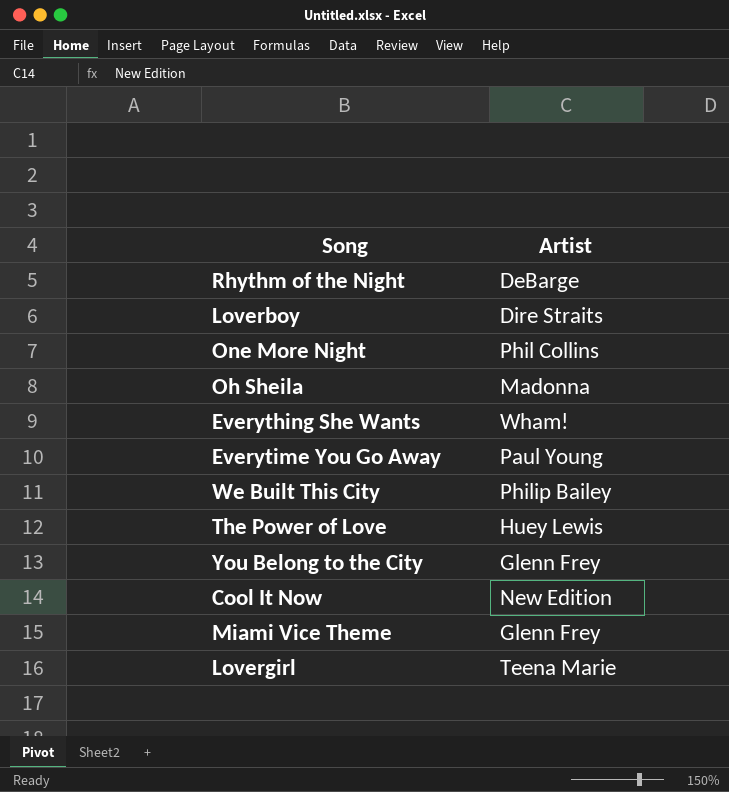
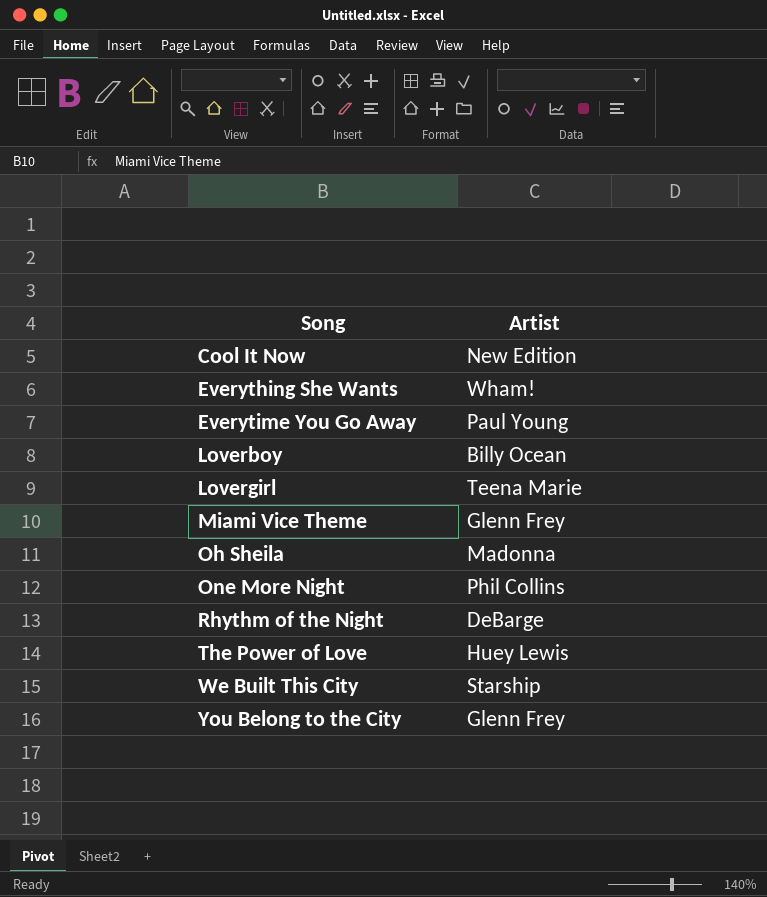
row order: none -> Song ascending
Loverboy | Artist: Dire Straits -> Billy Ocean
We Built This City | Artist: Philip Bailey -> Starship

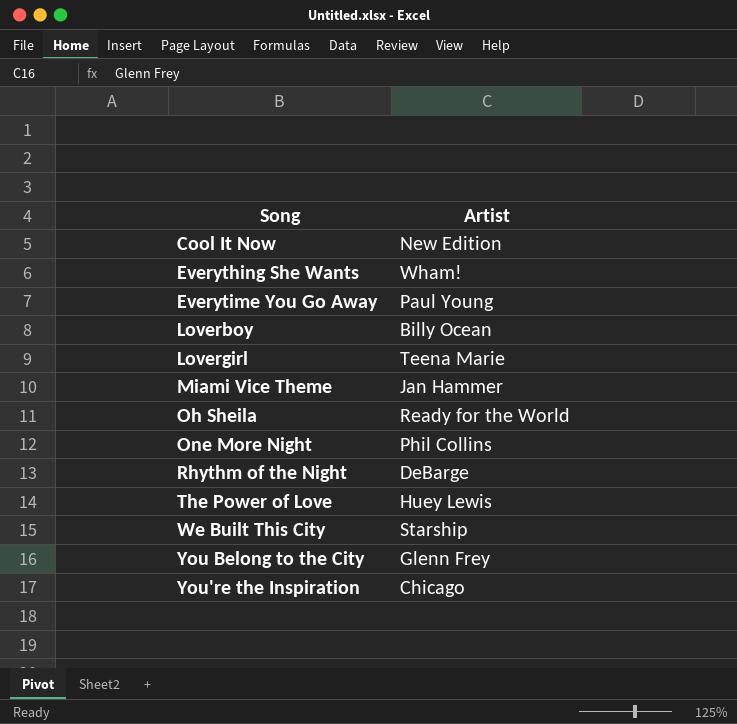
Miami Vice Theme | Artist: Glenn Frey -> Jan Hammer
Oh Sheila | Artist: Madonna -> Ready for the World
row You're the Inspiration: none -> Chicago

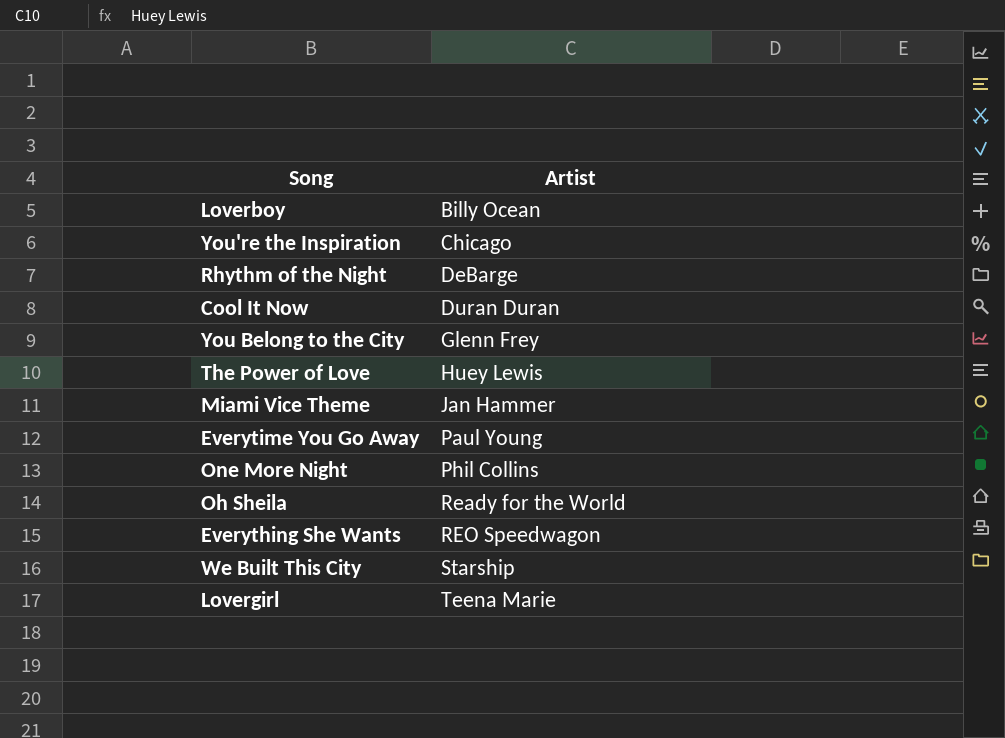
row order: Song ascending -> Artist ascending
Cool It Now | Artist: New Edition -> Duran Duran
Everything She Wants | Artist: Wham! -> REO Speedwagon

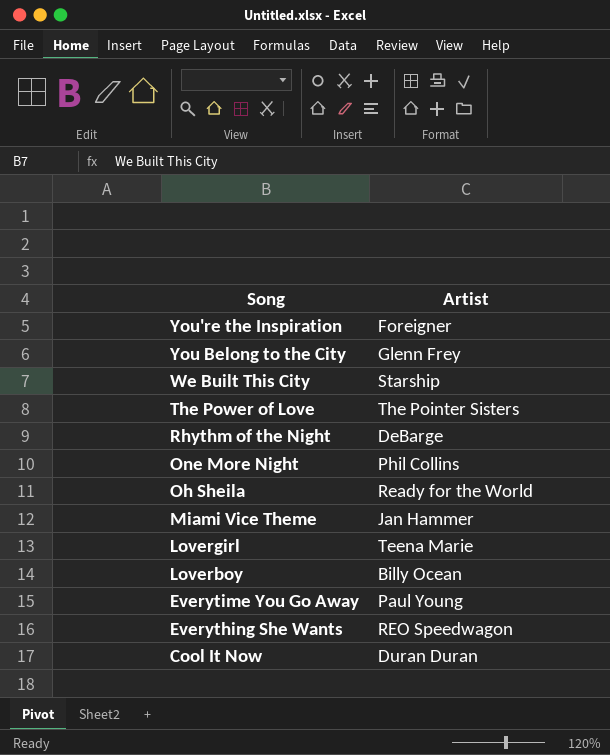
row order: Artist ascending -> Song descending
You're the Inspiration | Artist: Chicago -> Foreigner
The Power of Love | Artist: Huey Lewis -> The Pointer Sisters

